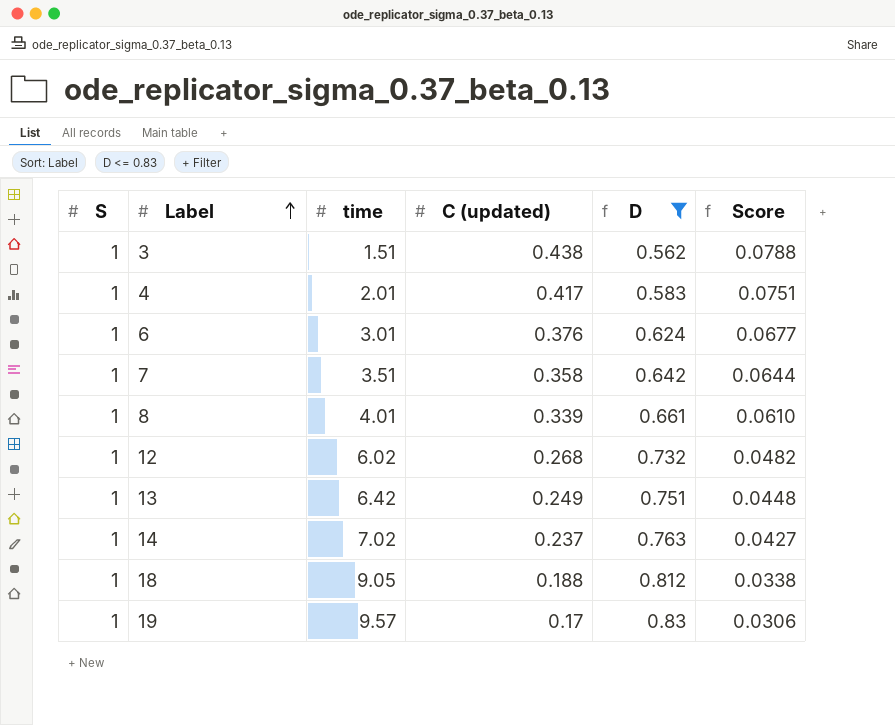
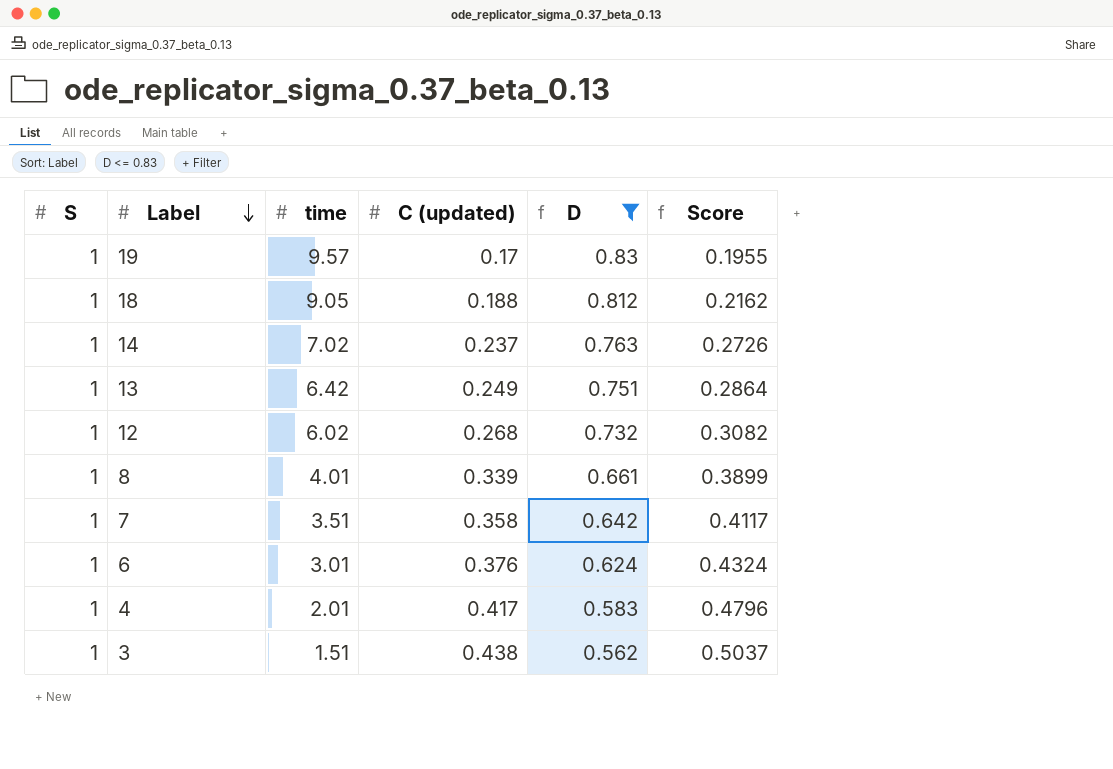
row order: Label ascending -> Label descending
column Score | formula: [C (updated)] * 0.18 -> [C (updated)] * 1.15

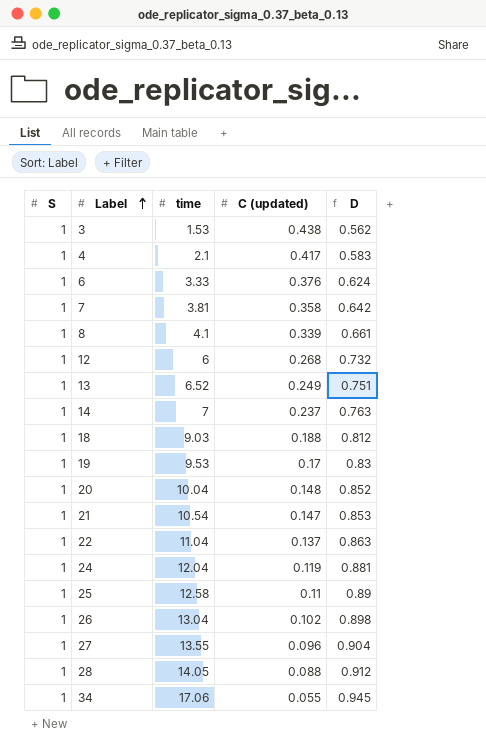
filter: D <= 0.83 -> none
row order: Label descending -> Label ascending
column Score | formula: [C (updated)] * 1.15 -> none
3 | time: 1.51 -> 1.53
4 | time: 2.01 -> 2.1
6 | time: 3.01 -> 3.33
7 | time: 3.51 -> 3.81
8 | time: 4.01 -> 4.1
12 | time: 6.02 -> 6
13 | time: 6.42 -> 6.52
14 | time: 7.02 -> 7
18 | time: 9.05 -> 9.03
19 | time: 9.57 -> 9.53

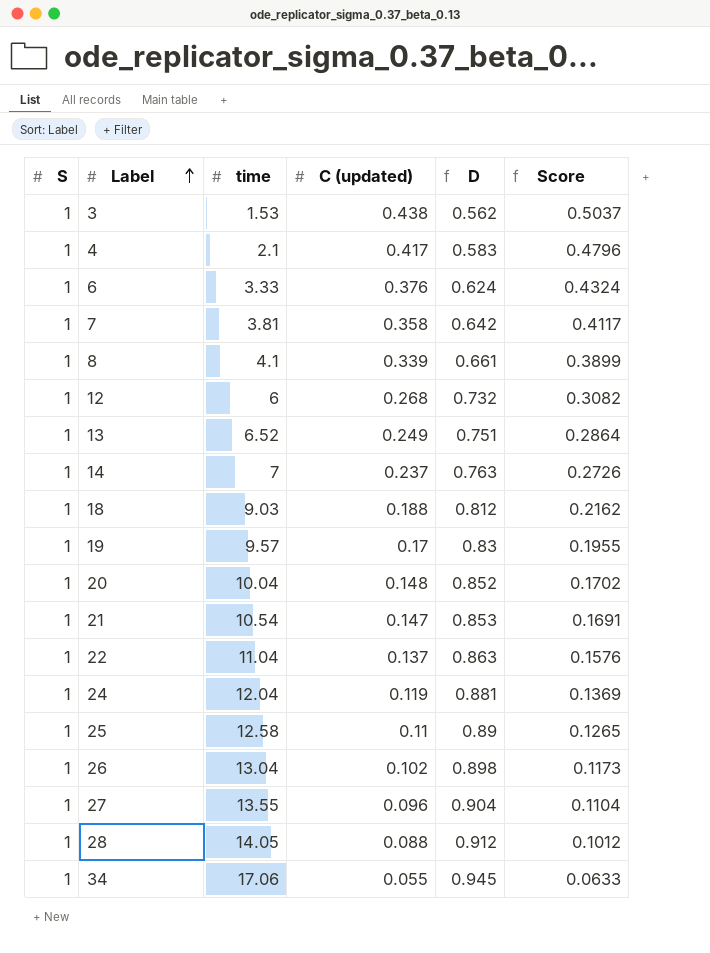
column Score | formula: none -> [C (updated)] * 1.15
19 | time: 9.53 -> 9.57

